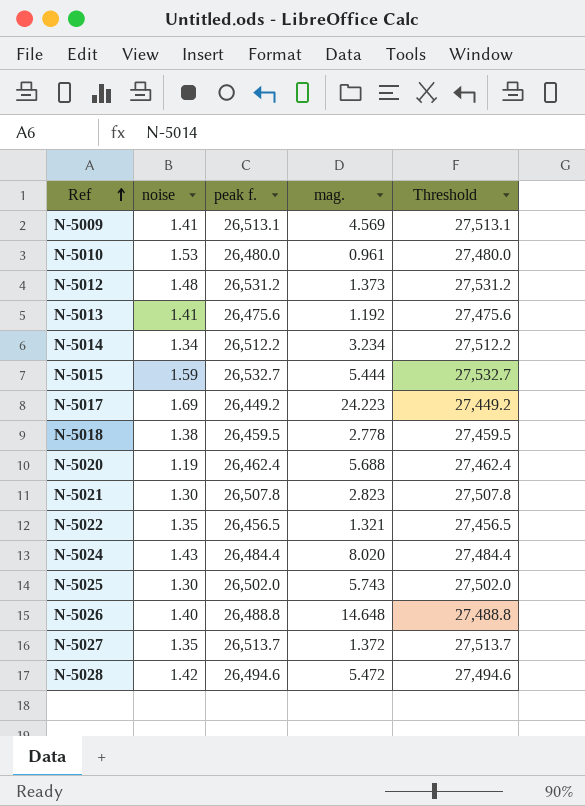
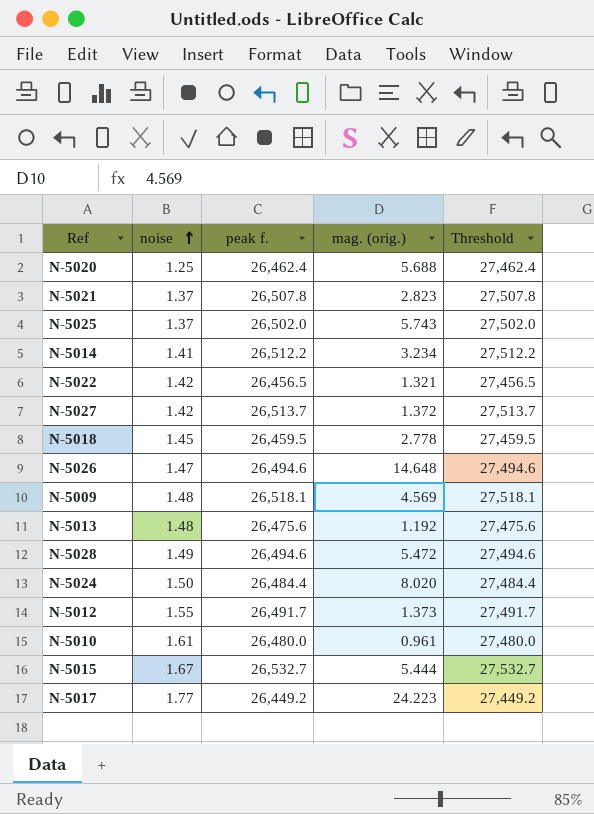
row order: Ref ascending -> noise ascending
column name: mag. -> mag. (orig.)
N-5020 | noise: 1.19 -> 1.25
N-5021 | noise: 1.30 -> 1.37
N-5025 | noise: 1.30 -> 1.37
N-5014 | noise: 1.34 -> 1.41
N-5022 | noise: 1.35 -> 1.42
N-5027 | noise: 1.35 -> 1.42
N-5018 | noise: 1.38 -> 1.45
N-5026 | noise: 1.40 -> 1.47
N-5026 | peak f.: 26,488.8 -> 26,494.6
N-5026 | Threshold: 27,488.8 -> 27,494.6
N-5009 | noise: 1.41 -> 1.48
N-5009 | peak f.: 26,513.1 -> 26,518.1
N-5009 | Threshold: 27,513.1 -> 27,518.1
N-5013 | noise: 1.41 -> 1.48
N-5028 | noise: 1.42 -> 1.49
N-5024 | noise: 1.43 -> 1.50
N-5012 | noise: 1.48 -> 1.55
N-5012 | peak f.: 26,531.2 -> 26,491.7
N-5012 | Threshold: 27,531.2 -> 27,491.7
N-5010 | noise: 1.53 -> 1.61
N-5015 | noise: 1.59 -> 1.67
N-5017 | noise: 1.69 -> 1.77

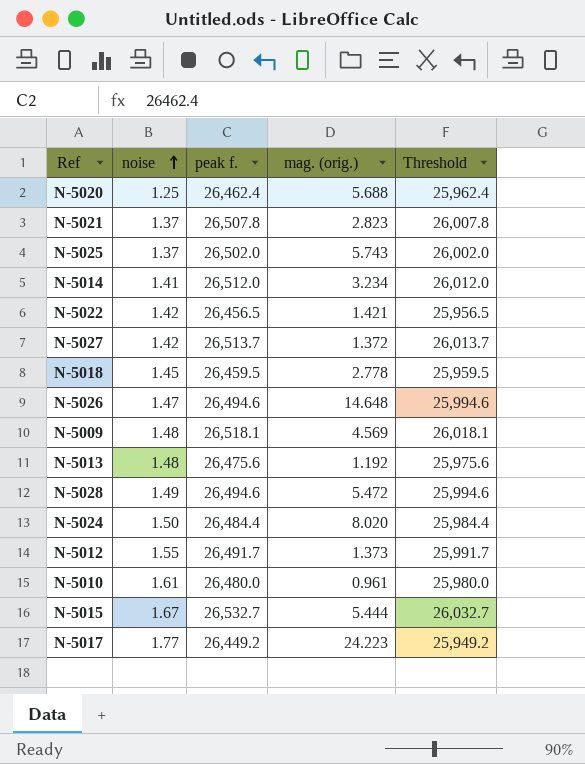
column Threshold | formula: [peak f.] + 1000 -> [peak f.] - 500
N-5014 | peak f.: 26,512.2 -> 26,512.0
N-5022 | mag. (orig.): 1.321 -> 1.421

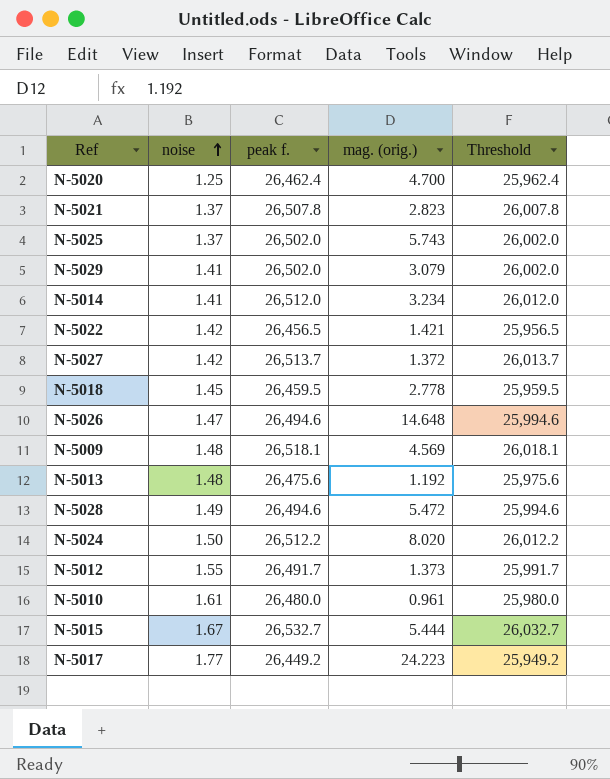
N-5020 | mag. (orig.): 5.688 -> 4.700
row N-5029: none -> 1.41 | 26,502.0 | 3.079 | 26,002.0
N-5024 | peak f.: 26,484.4 -> 26,512.2
N-5024 | Threshold: 25,984.4 -> 26,012.2

